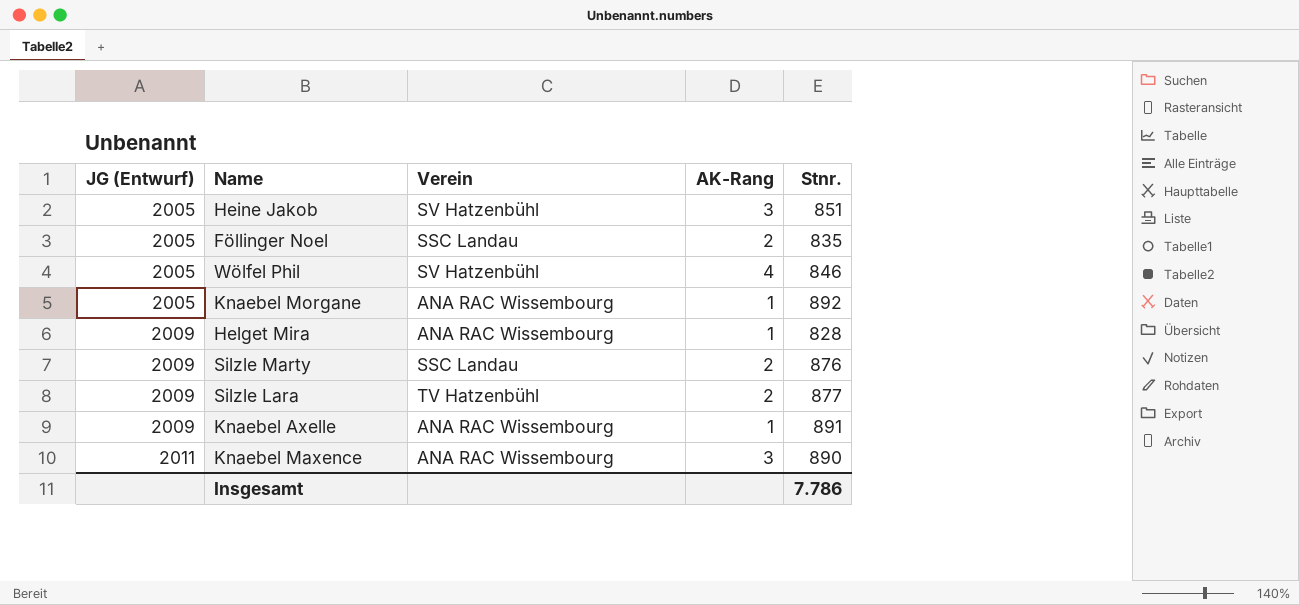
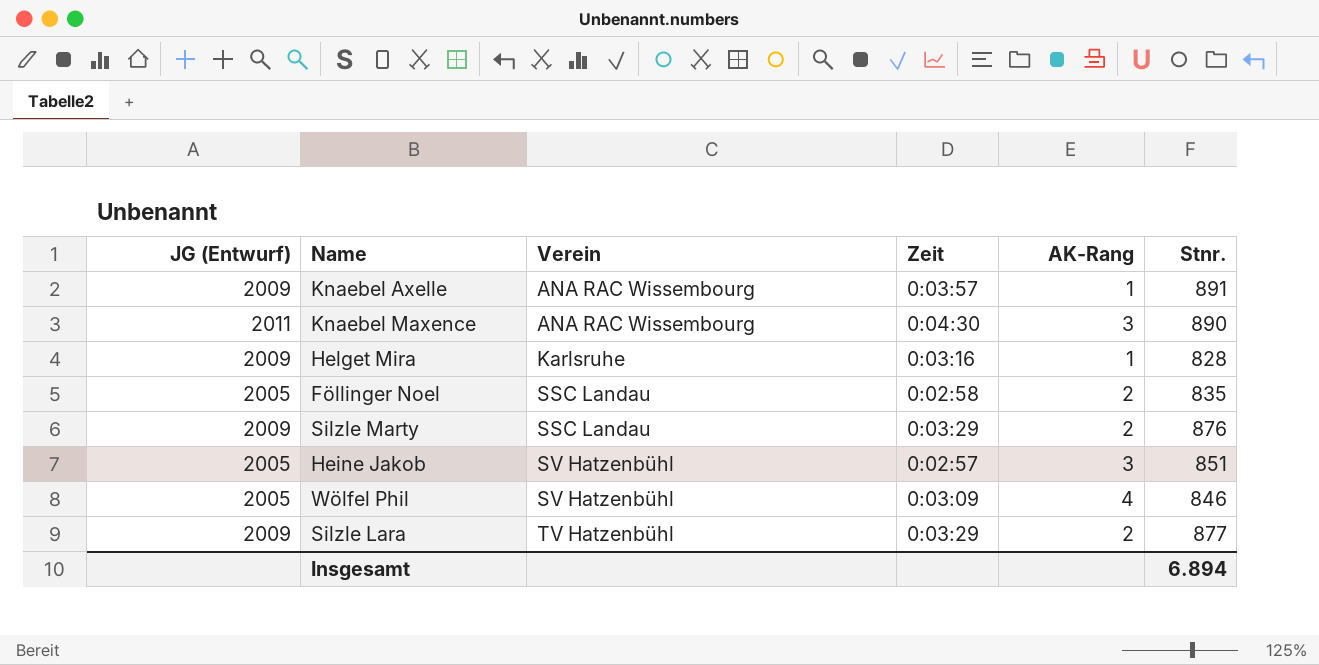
row order: JG (Entwurf) ascending -> Verein ascending
column Zeit | position: none -> 4
row Knaebel Morgane: 2005 | ANA RAC Wissembourg | 1 | 892 -> none
Helget Mira | Verein: ANA RAC Wissembourg -> Karlsruhe
Insgesamt | Stnr.: 7.786 -> 6.894

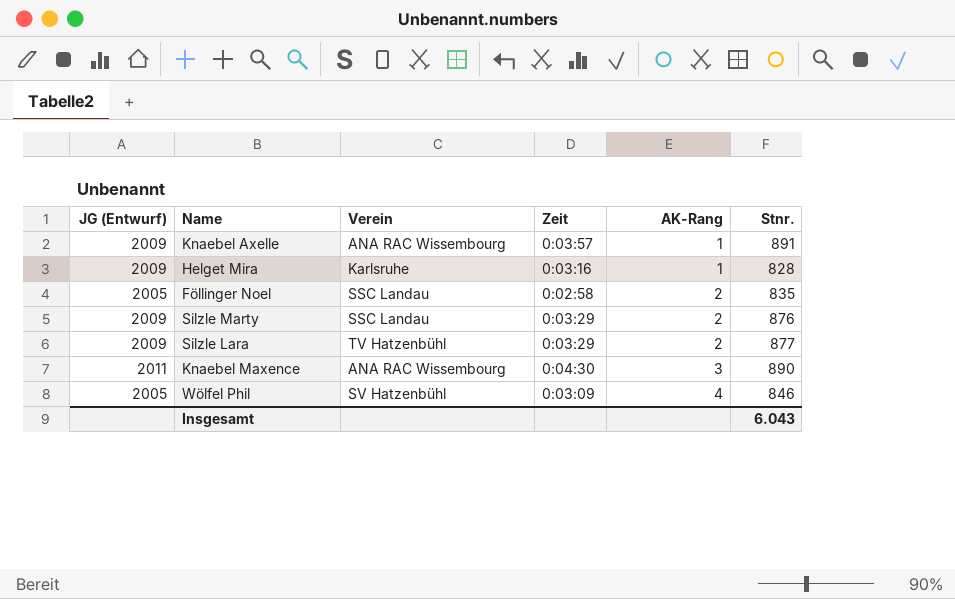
row order: Verein ascending -> AK-Rang ascending
row Heine Jakob: 2005 | SV Hatzenbühl | 0:02:57 | 3 | 851 -> none
Insgesamt | Stnr.: 6.894 -> 6.043

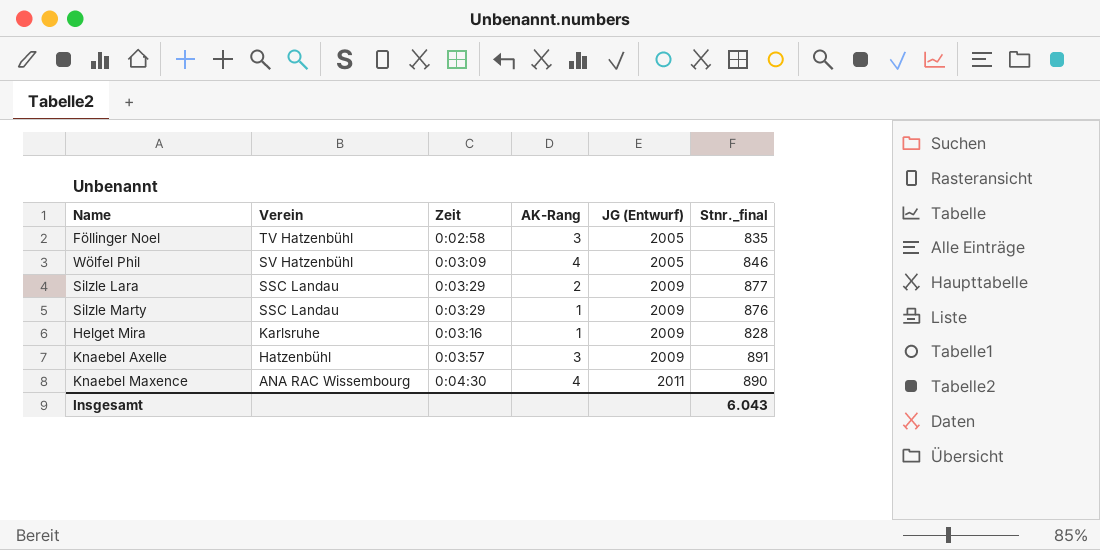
row order: AK-Rang ascending -> Verein descending
column JG (Entwurf) | position: 1 -> 5
column name: Stnr. -> Stnr._final
Föllinger Noel | Verein: SSC Landau -> TV Hatzenbühl
Föllinger Noel | AK-Rang: 2 -> 3
Silzle Lara | Verein: TV Hatzenbühl -> SSC Landau
Silzle Marty | AK-Rang: 2 -> 1
Knaebel Axelle | Verein: ANA RAC Wissembourg -> Hatzenbühl
Knaebel Axelle | AK-Rang: 1 -> 3
Knaebel Maxence | AK-Rang: 3 -> 4

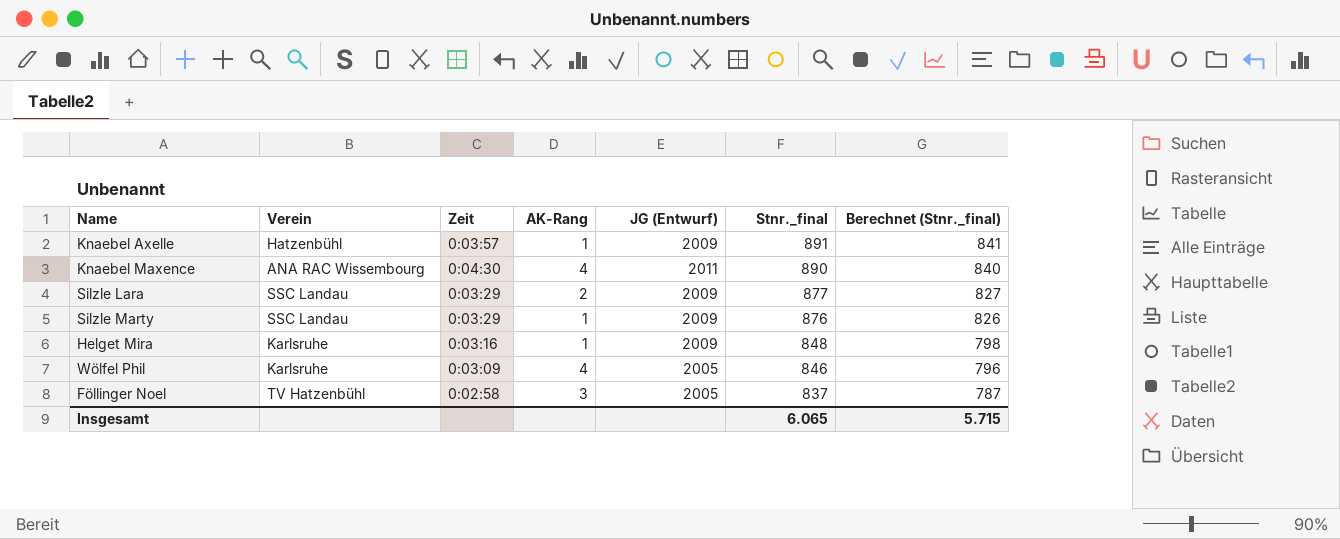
row order: Verein descending -> Stnr._final descending
column Berechnet (Stnr._final) | formula: none -> [Stnr._final] - 50
Knaebel Axelle | AK-Rang: 3 -> 1
Helget Mira | Stnr._final: 828 -> 848
Wölfel Phil | Verein: SV Hatzenbühl -> Karlsruhe
Föllinger Noel | Stnr._final: 835 -> 837
Insgesamt | Stnr._final: 6.043 -> 6.065

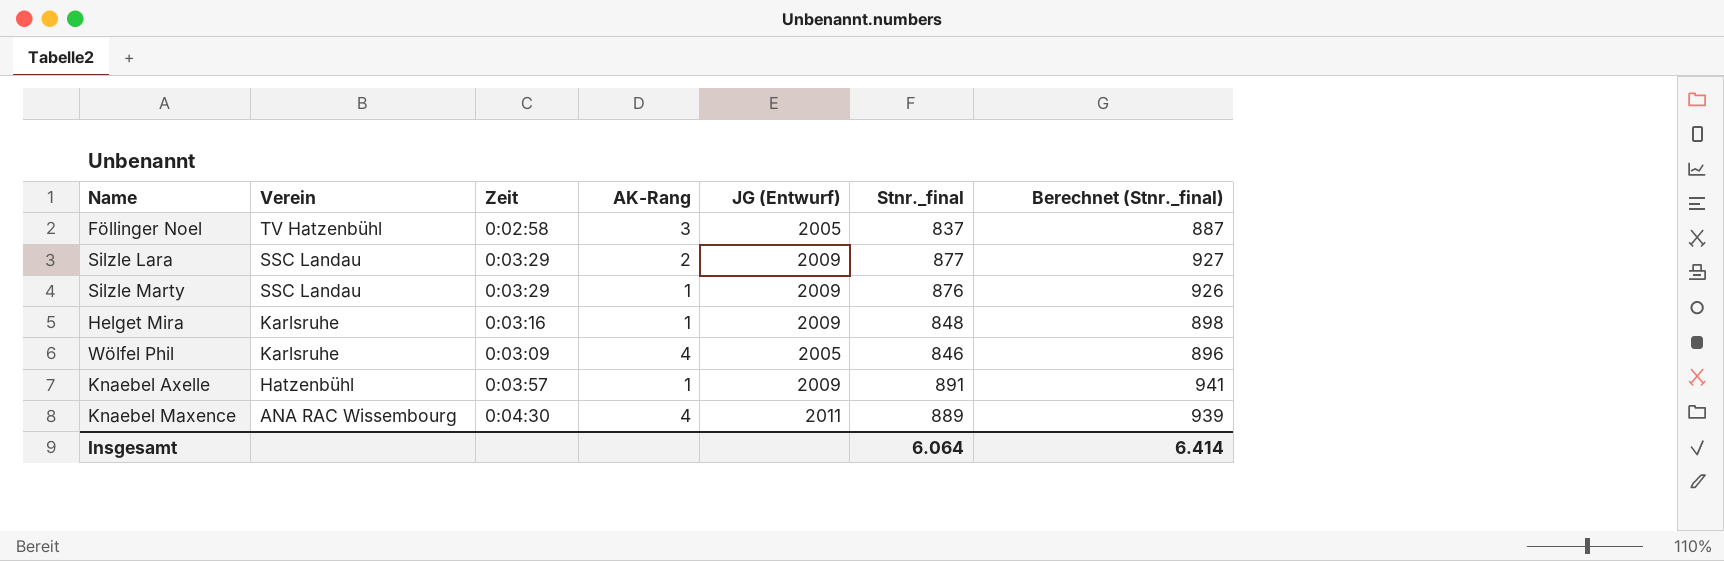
row order: Stnr._final descending -> Verein descending
column Berechnet (Stnr._final) | formula: [Stnr._final] - 50 -> [Stnr._final] + 50
Knaebel Maxence | Stnr._final: 890 -> 889
Insgesamt | Stnr._final: 6.065 -> 6.064
Insgesamt | Berechnet (Stnr._final): 5.715 -> 6.414

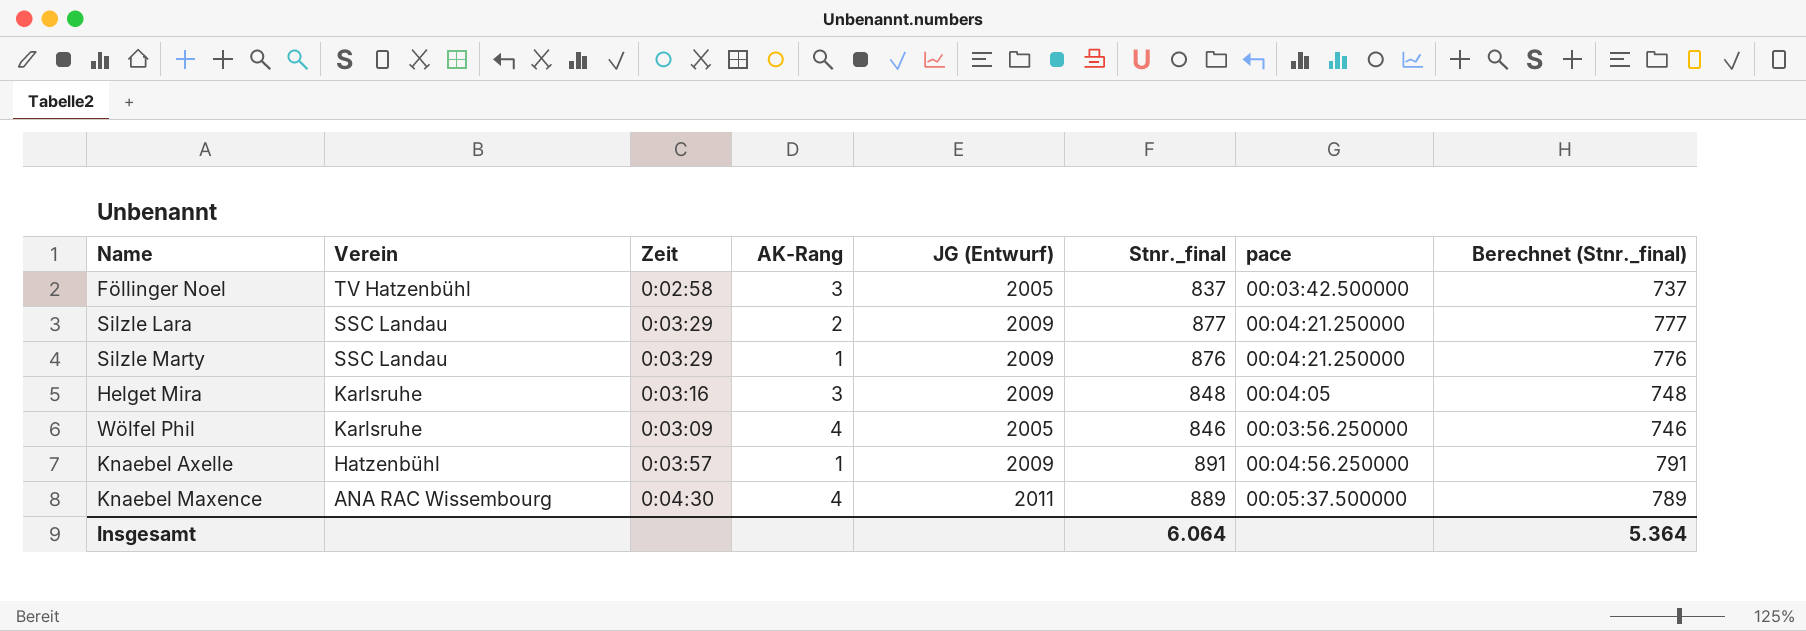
column pace | position: none -> 7
column Berechnet (Stnr._final) | formula: [Stnr._final] + 50 -> [Stnr._final] - 100
Helget Mira | AK-Rang: 1 -> 3
Insgesamt | Berechnet (Stnr._final): 6.414 -> 5.364

